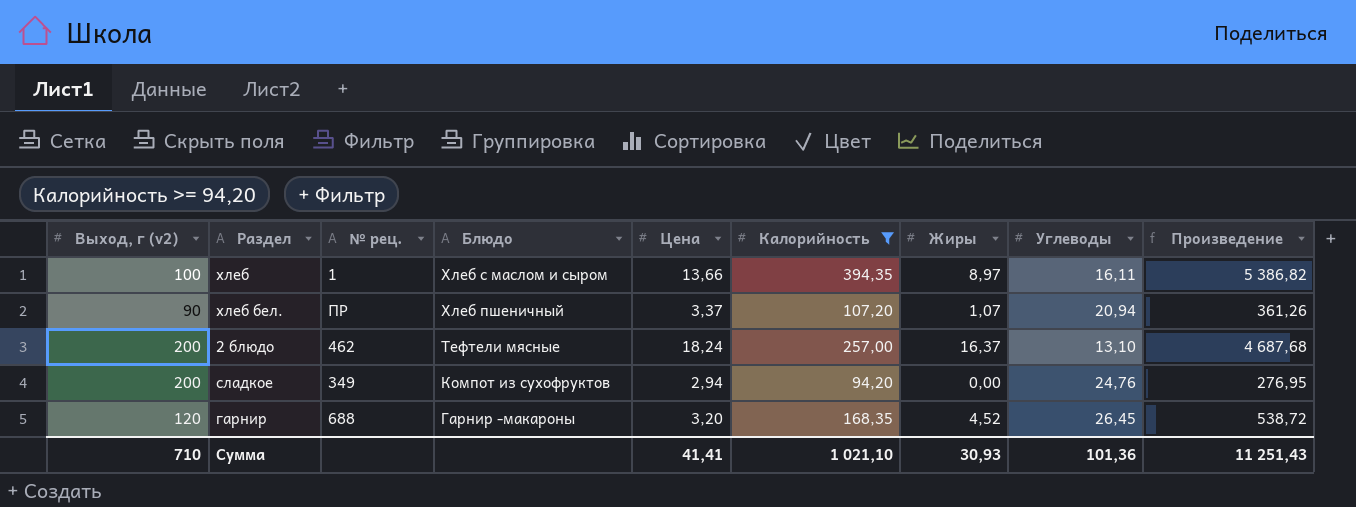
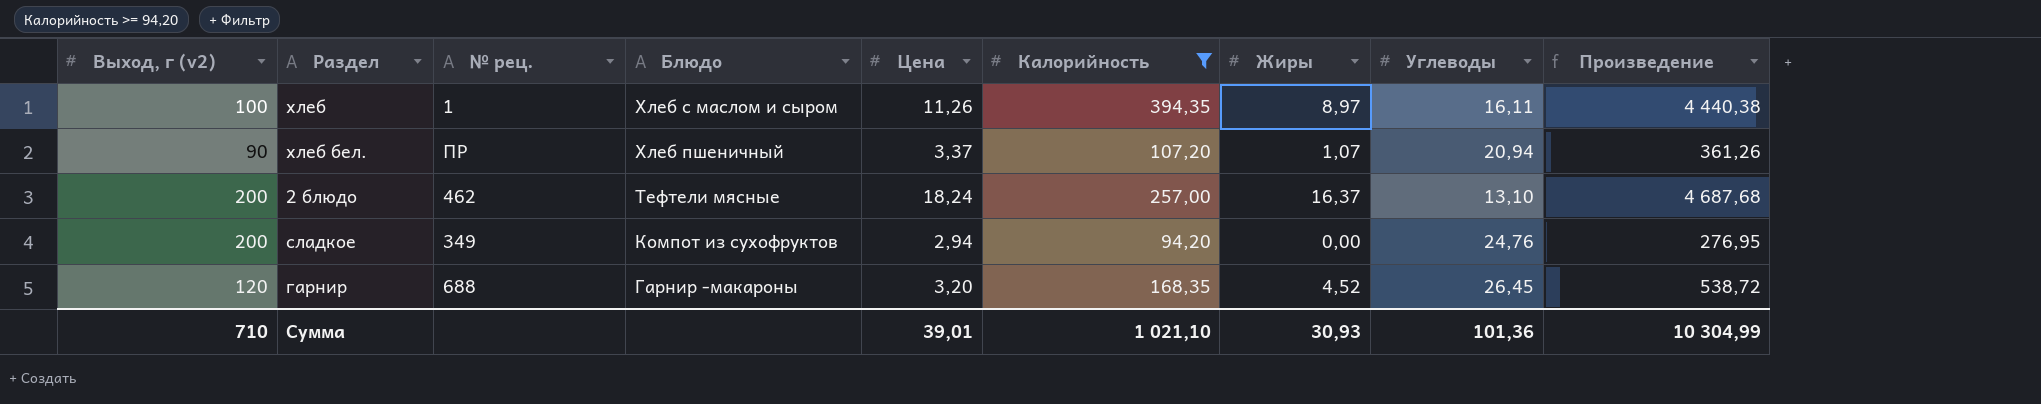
хлеб | Цена: 13,66 -> 11,26
хлеб | Произведение: 5 386,82 -> 4 440,38
Сумма | Цена: 41,41 -> 39,01
Сумма | Произведение: 11 251,43 -> 10 304,99

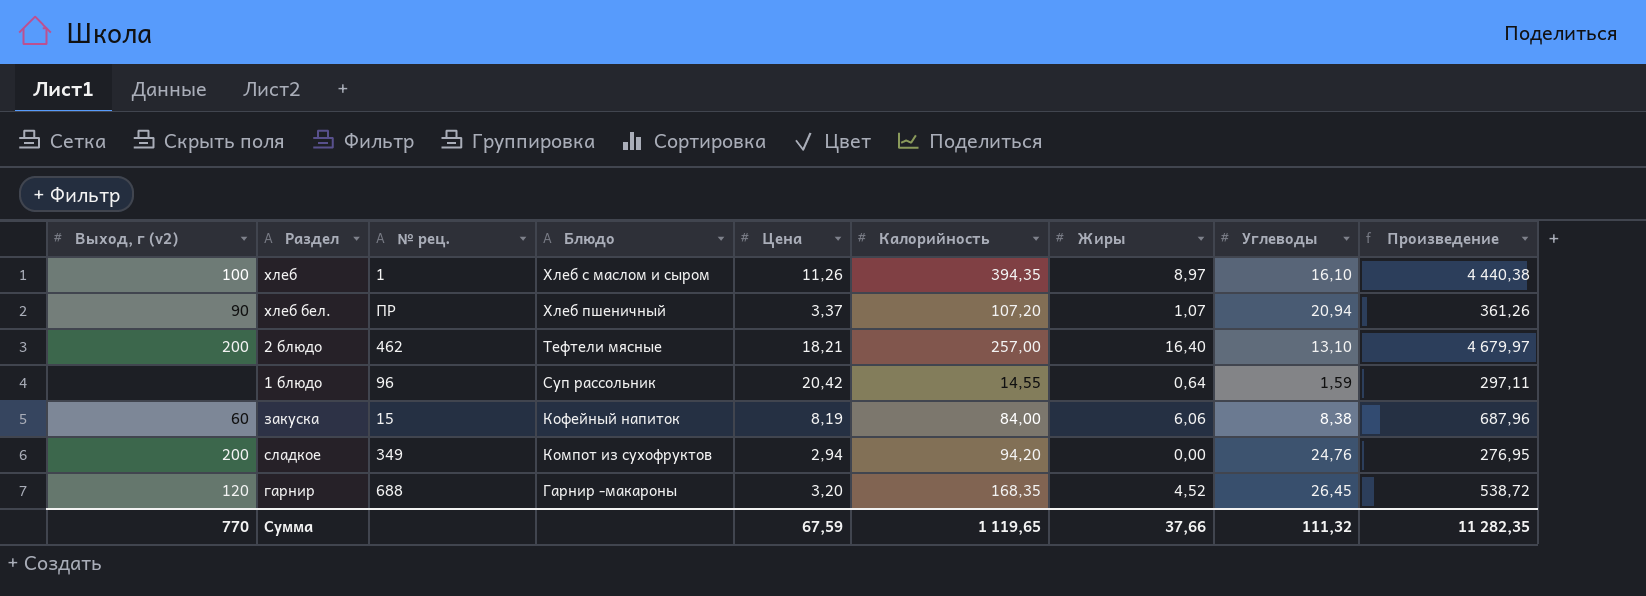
filter: Калорийность >= 94,20 -> none
хлеб | Углеводы: 16,11 -> 16,10
2 блюдо | Цена: 18,24 -> 18,21
2 блюдо | Жиры: 16,37 -> 16,40
2 блюдо | Произведение: 4 687,68 -> 4 679,97
Сумма | Выход, г (v2): 710 -> 770
Сумма | Цена: 39,01 -> 67,59
Сумма | Калорийность: 1 021,10 -> 1 119,65
Сумма | Жиры: 30,93 -> 37,66
Сумма | Углеводы: 101,36 -> 111,32
Сумма | Произведение: 10 304,99 -> 11 282,35

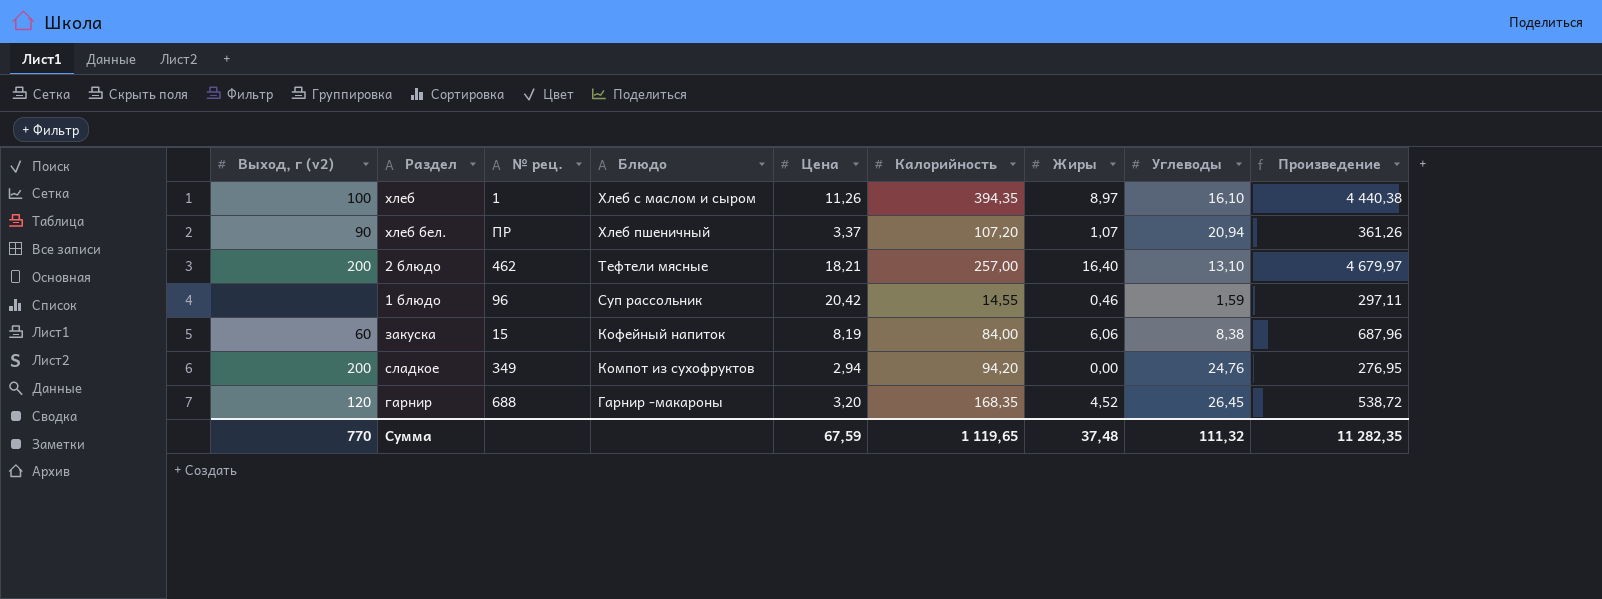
1 блюдо | Жиры: 0,64 -> 0,46
Сумма | Жиры: 37,66 -> 37,48

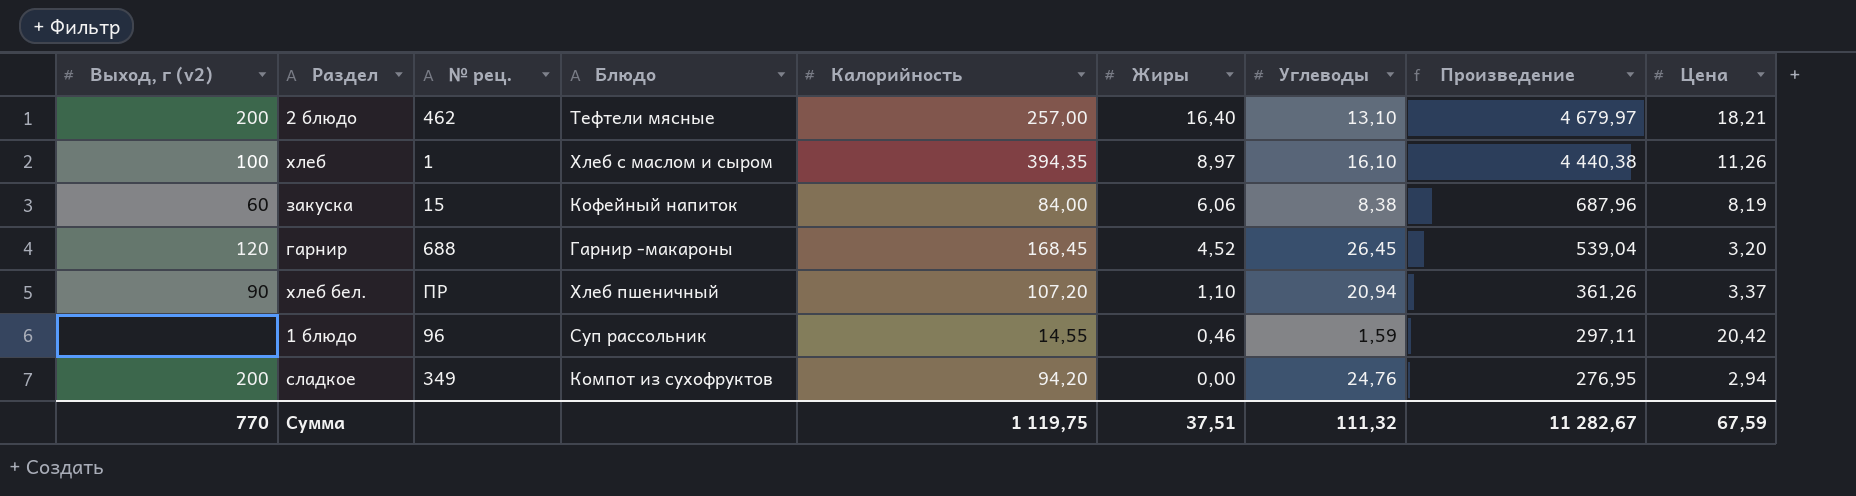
row order: Блюдо descending -> Жиры descending
column Цена | position: 5 -> 9
гарнир | Калорийность: 168,35 -> 168,45
гарнир | Произведение: 538,72 -> 539,04
хлеб бел. | Жиры: 1,07 -> 1,10
Сумма | Калорийность: 1 119,65 -> 1 119,75
Сумма | Жиры: 37,48 -> 37,51
Сумма | Произведение: 11 282,35 -> 11 282,67

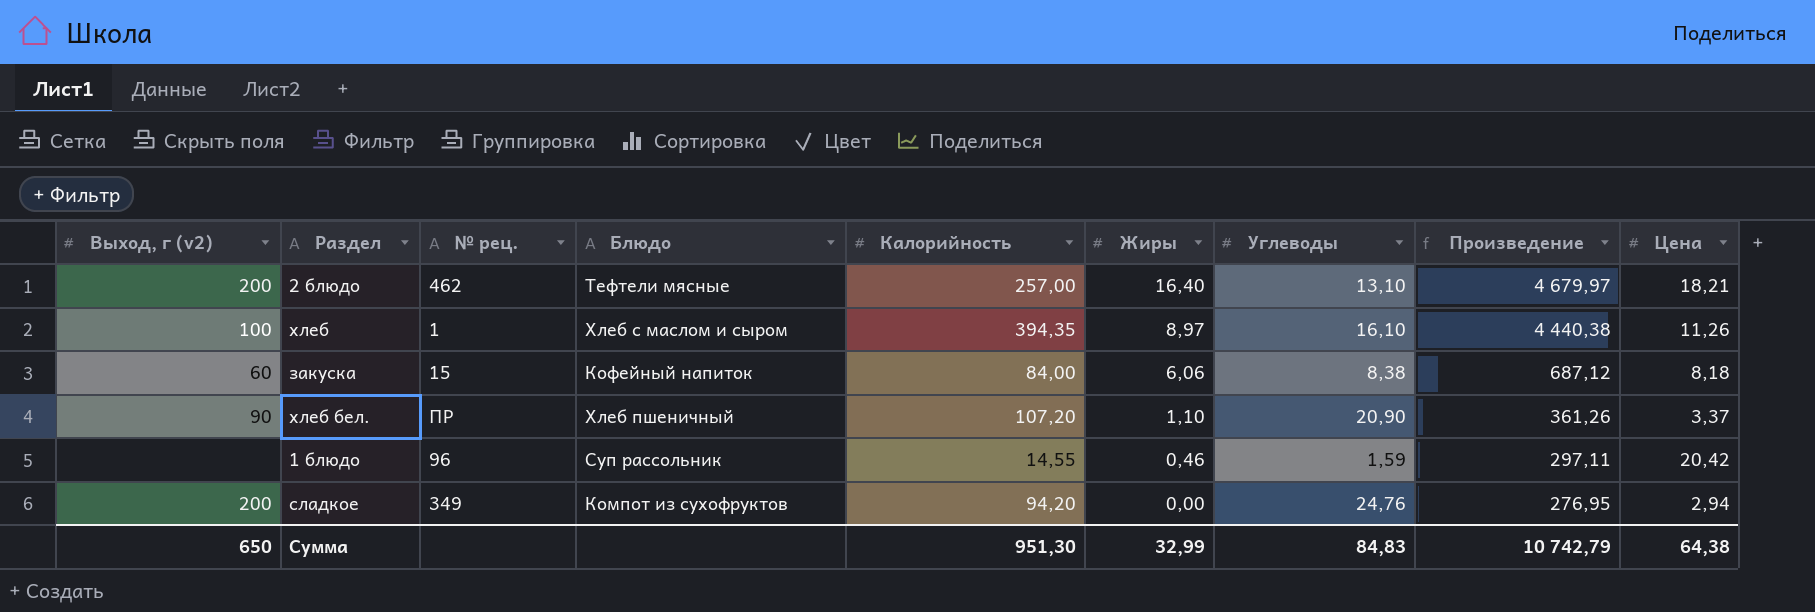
row гарнир: 120 | 688 | Гарнир -макароны | 168,45 | 4,52 | 26,45 | 539,04 | 3,20 -> none
закуска | Произведение: 687,96 -> 687,12
закуска | Цена: 8,19 -> 8,18
хлеб бел. | Углеводы: 20,94 -> 20,90
Сумма | Выход, г (v2): 770 -> 650
Сумма | Калорийность: 1 119,75 -> 951,30
Сумма | Жиры: 37,51 -> 32,99
Сумма | Углеводы: 111,32 -> 84,83
Сумма | Произведение: 11 282,67 -> 10 742,79
Сумма | Цена: 67,59 -> 64,38

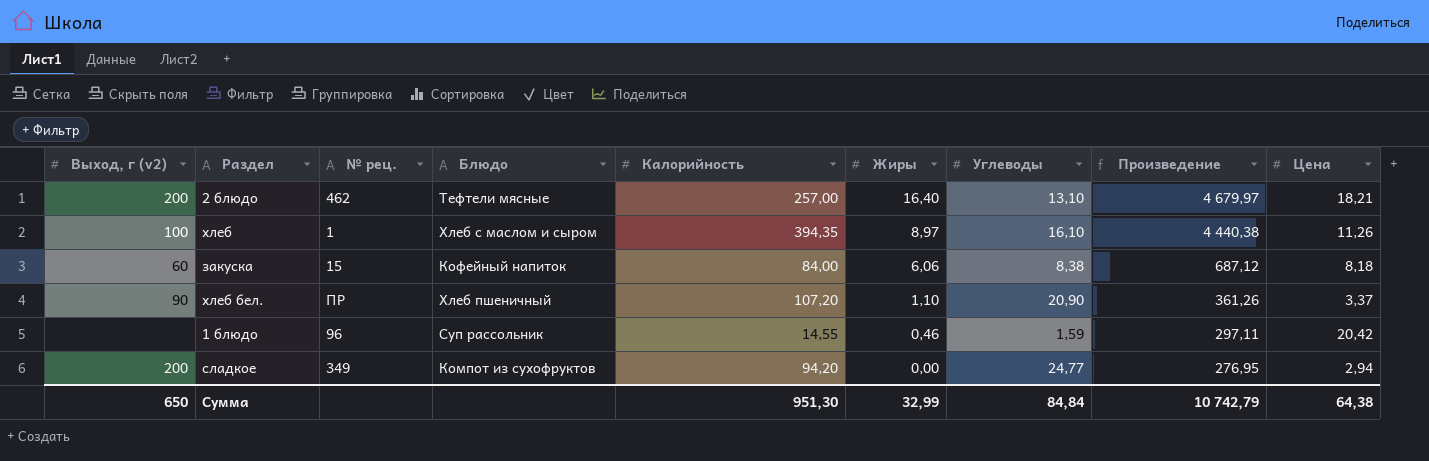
сладкое | Углеводы: 24,76 -> 24,77
Сумма | Углеводы: 84,83 -> 84,84

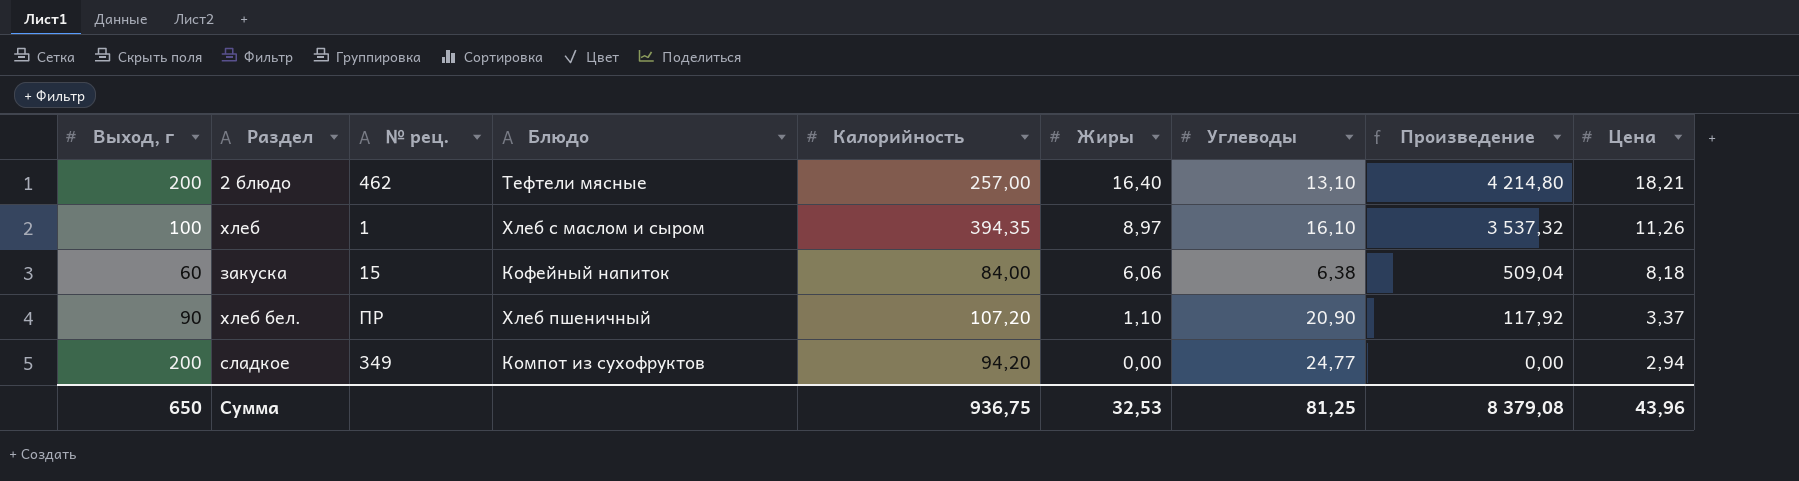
column name: Выход, г (v2) -> Выход, г
column Произведение | formula: [Калорийность] * [Цена] -> [Калорийность] * [Жиры]
row 1 блюдо: none | 96 | Суп рассольник | 14,55 | 0,46 | 1,59 | 297,11 | 20,42 -> none
закуска | Углеводы: 8,38 -> 6,38
Сумма | Калорийность: 951,30 -> 936,75
Сумма | Жиры: 32,99 -> 32,53
Сумма | Углеводы: 84,84 -> 81,25
Сумма | Произведение: 10 742,79 -> 8 379,08
Сумма | Цена: 64,38 -> 43,96

